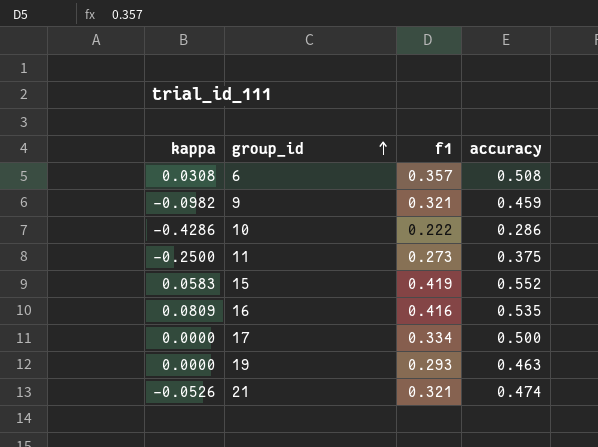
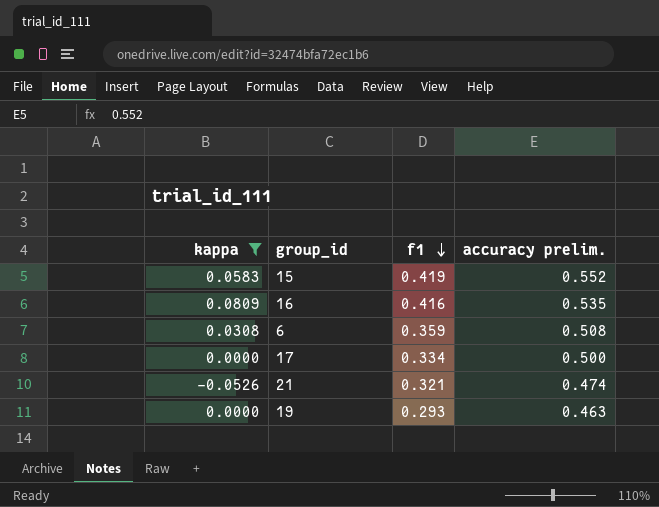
filter: none -> kappa >= -0.0526
row order: group_id ascending -> f1 descending
column name: accuracy -> accuracy prelim.
6 | f1: 0.357 -> 0.359

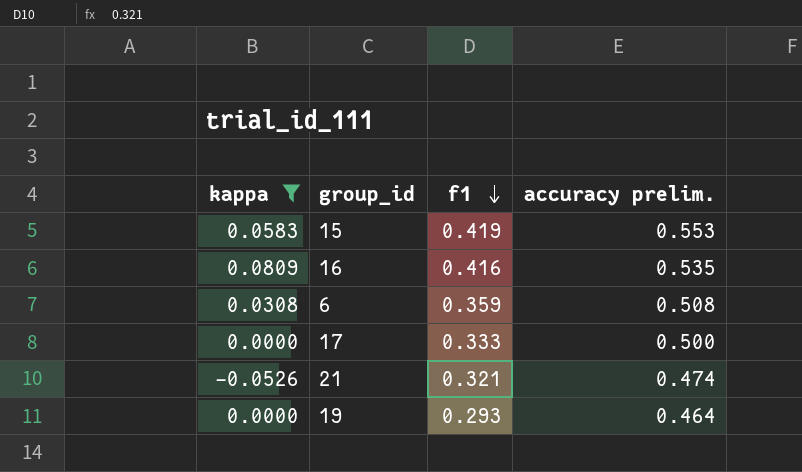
15 | accuracy prelim.: 0.552 -> 0.553
17 | f1: 0.334 -> 0.333
19 | accuracy prelim.: 0.463 -> 0.464

